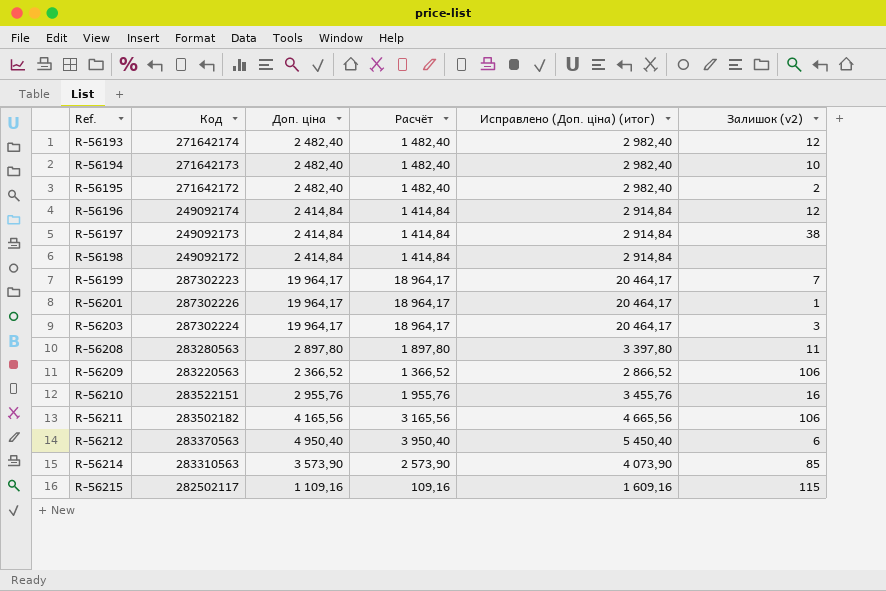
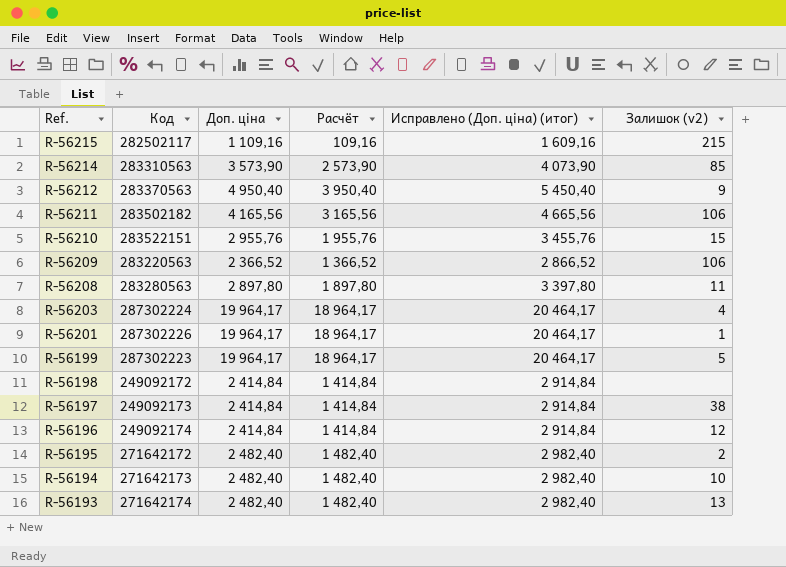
row order: Ref. ascending -> Ref. descending
R-56215 | Залишок (v2): 115 -> 215
R-56212 | Залишок (v2): 6 -> 9
R-56210 | Залишок (v2): 16 -> 15
R-56203 | Залишок (v2): 3 -> 4
R-56199 | Залишок (v2): 7 -> 5
R-56193 | Залишок (v2): 12 -> 13

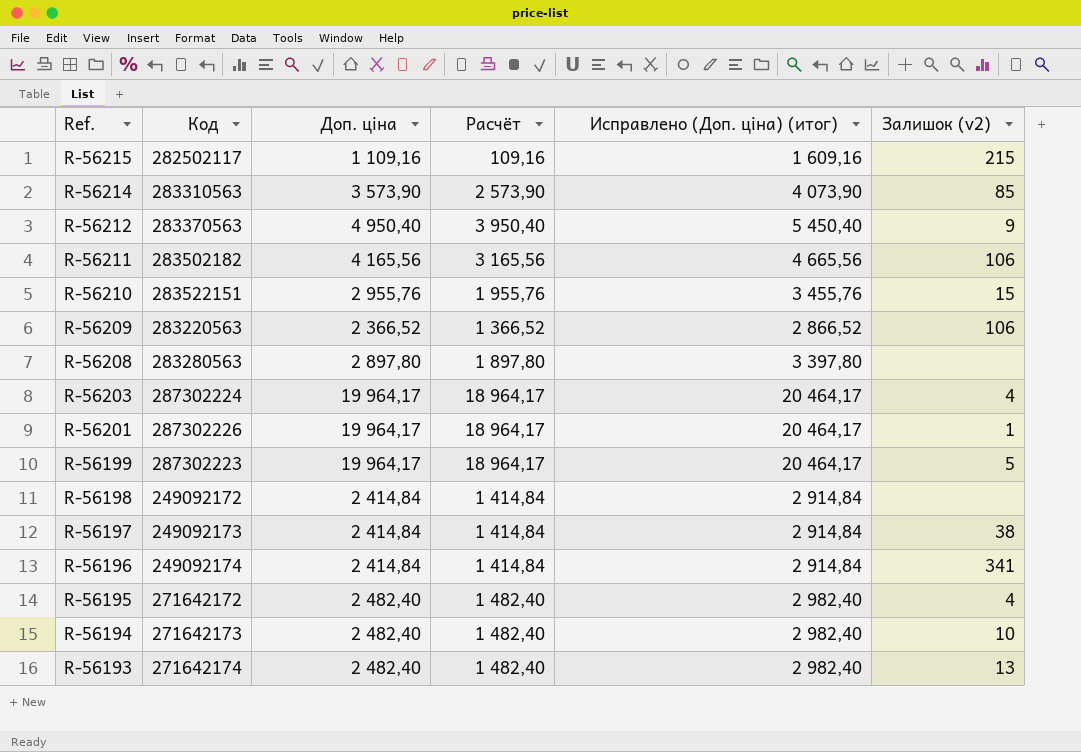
R-56208 | Залишок (v2): 11 -> none
R-56196 | Залишок (v2): 12 -> 341
R-56195 | Залишок (v2): 2 -> 4

